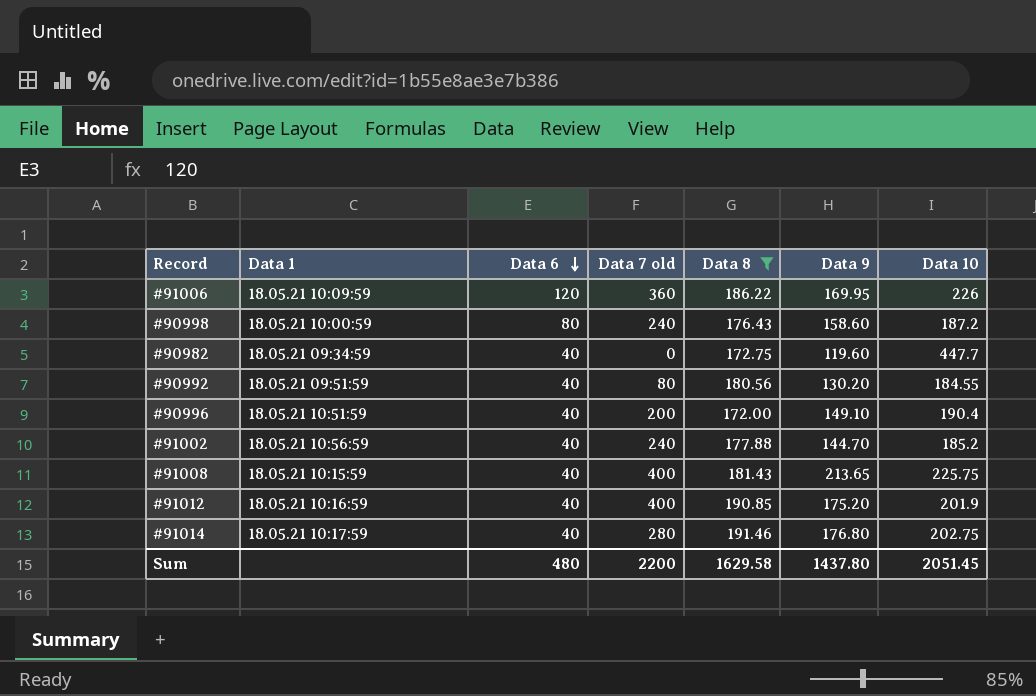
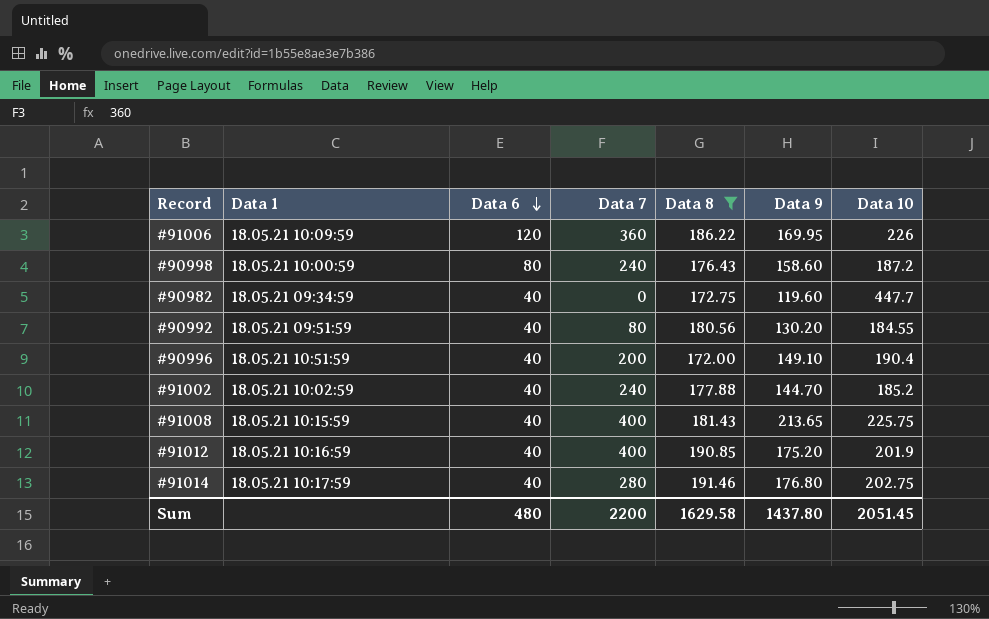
column name: Data 7 old -> Data 7
#91002 | Data 1: 18.05.21 10:56:59 -> 18.05.21 10:02:59

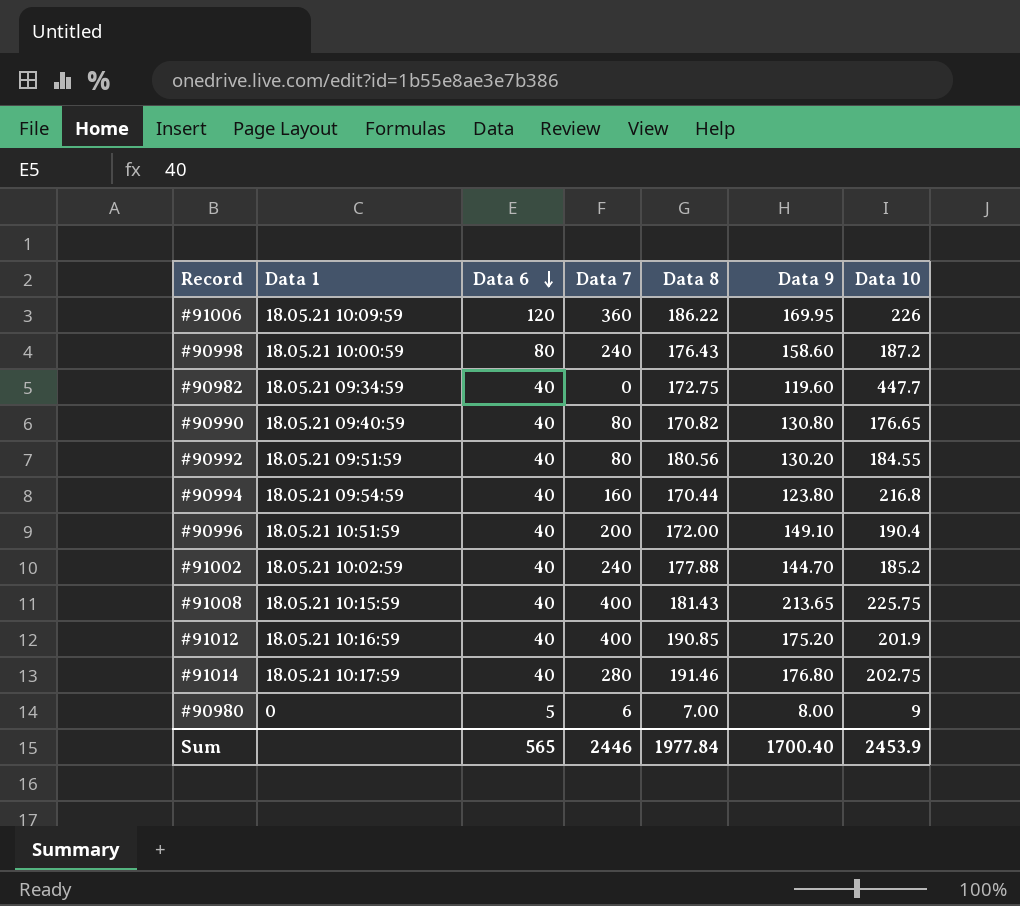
filter: Data 8 >= 172.00 -> none
Sum | Data 6: 480 -> 565
Sum | Data 7: 2200 -> 2446
Sum | Data 8: 1629.58 -> 1977.84
Sum | Data 9: 1437.80 -> 1700.40
Sum | Data 10: 2051.45 -> 2453.9

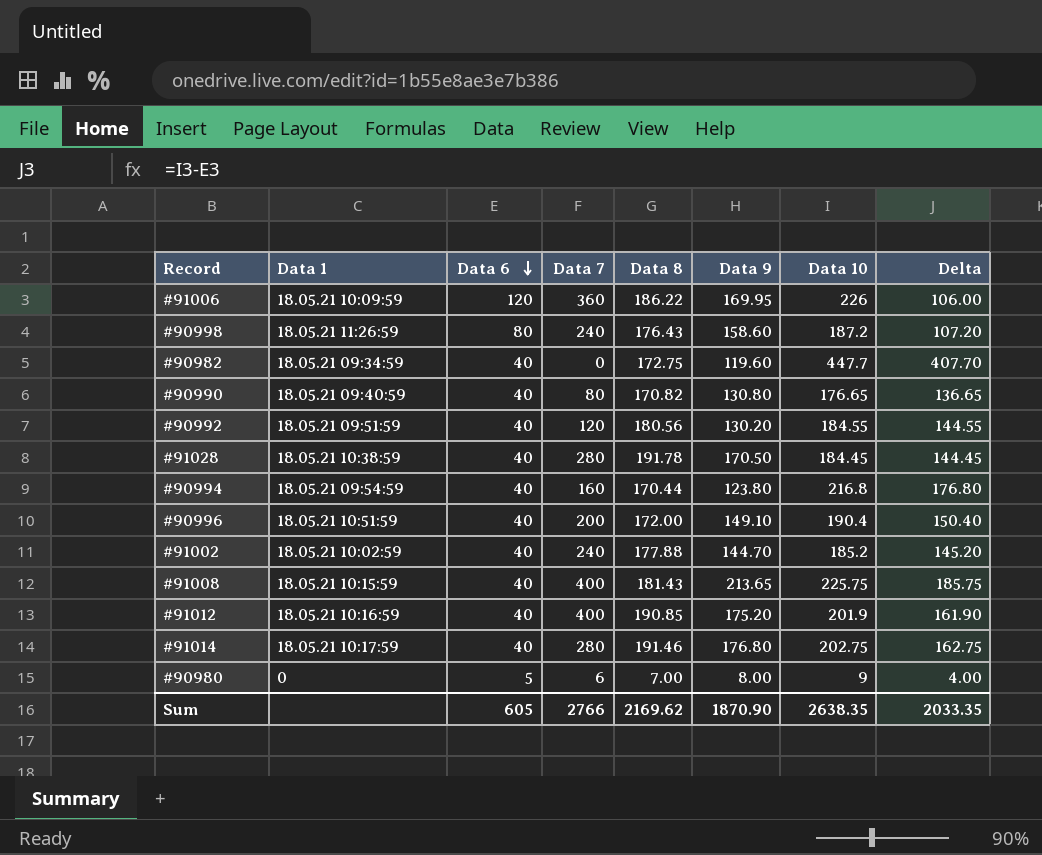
column Delta | formula: none -> [Data 10] - [Data 6]
#90998 | Data 1: 18.05.21 10:00:59 -> 18.05.21 11:26:59
#90992 | Data 7: 80 -> 120
row #91028: none -> 18.05.21 10:38:59 | 40 | 280 | 191.78 | 170.50 | 184.45 | 144.45
Sum | Data 6: 565 -> 605
Sum | Data 7: 2446 -> 2766
Sum | Data 8: 1977.84 -> 2169.62
Sum | Data 9: 1700.40 -> 1870.90
Sum | Data 10: 2453.9 -> 2638.35

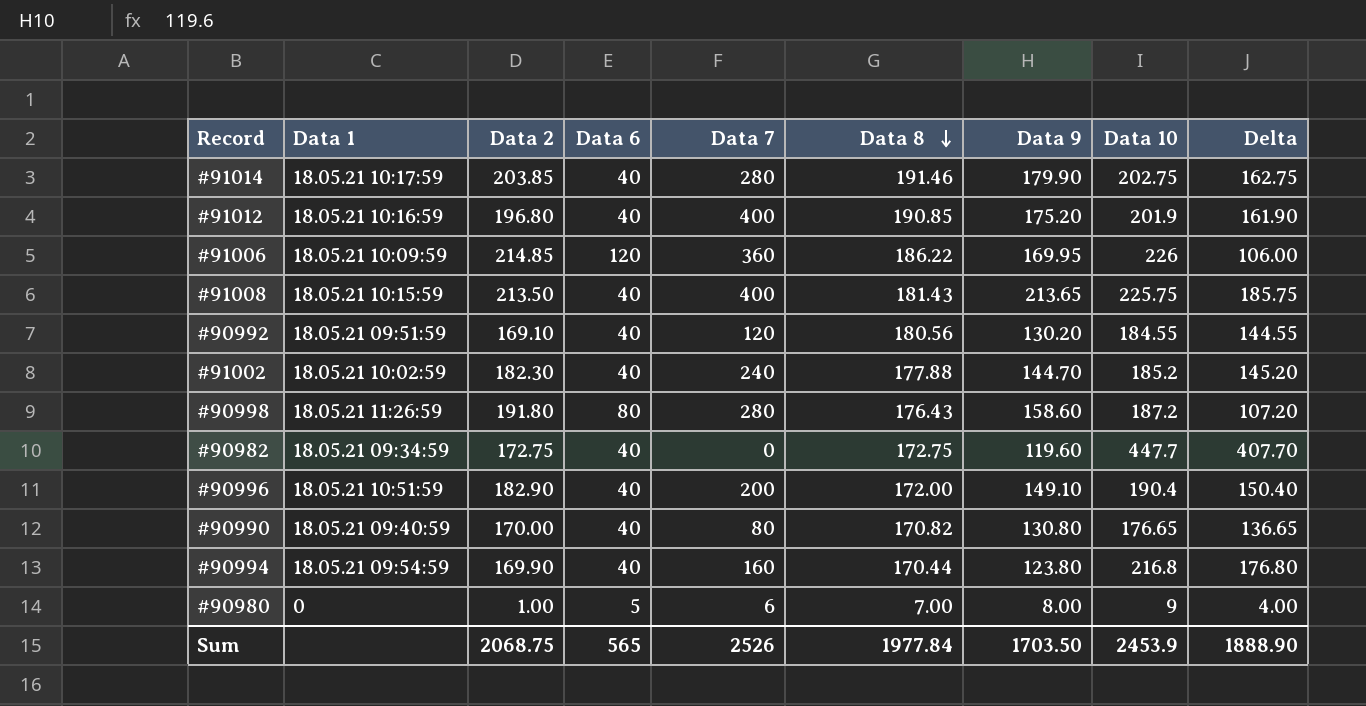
row order: Data 6 descending -> Data 8 descending
column Data 2 | position: none -> 3
row #91028: 18.05.21 10:38:59 | 40 | 280 | 191.78 | 170.50 | 184.45 | 144.45 -> none
#91014 | Data 9: 176.80 -> 179.90
#90998 | Data 7: 240 -> 280
Sum | Data 6: 605 -> 565
Sum | Data 7: 2766 -> 2526
Sum | Data 8: 2169.62 -> 1977.84
Sum | Data 9: 1870.90 -> 1703.50
Sum | Data 10: 2638.35 -> 2453.9
Sum | Delta: 2033.35 -> 1888.90

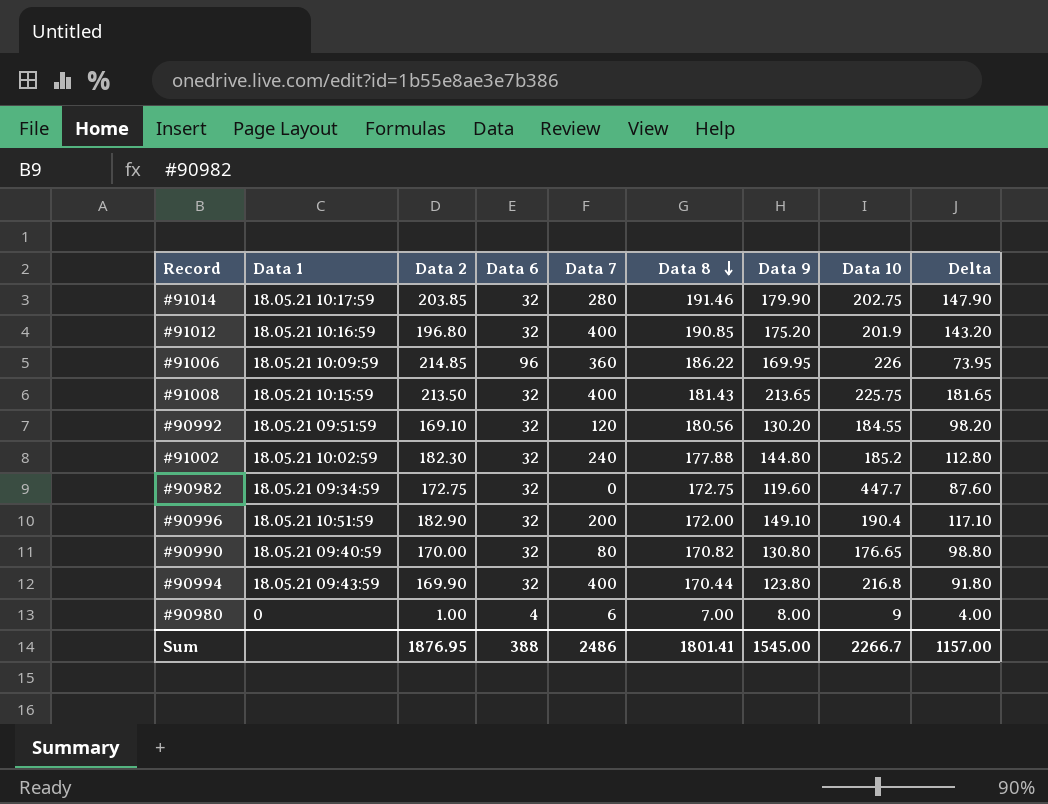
column Delta | formula: [Data 10] - [Data 6] -> [Data 9] - [Data 6]
row #90998: 18.05.21 11:26:59 | 191.80 | 80 | 280 | 176.43 | 158.60 | 187.2 | 107.20 -> none
#91014 | Data 6: 40 -> 32
#91012 | Data 6: 40 -> 32
#91006 | Data 6: 120 -> 96
#91008 | Data 6: 40 -> 32
#90992 | Data 6: 40 -> 32
#91002 | Data 6: 40 -> 32
#91002 | Data 9: 144.70 -> 144.80
#90982 | Data 6: 40 -> 32
#90996 | Data 6: 40 -> 32
#90990 | Data 6: 40 -> 32
#90994 | Data 1: 18.05.21 09:54:59 -> 18.05.21 09:43:59
#90994 | Data 6: 40 -> 32
#90994 | Data 7: 160 -> 400
#90980 | Data 6: 5 -> 4
Sum | Data 2: 2068.75 -> 1876.95
Sum | Data 6: 565 -> 388
Sum | Data 7: 2526 -> 2486
Sum | Data 8: 1977.84 -> 1801.41
Sum | Data 9: 1703.50 -> 1545.00
Sum | Data 10: 2453.9 -> 2266.7
Sum | Delta: 1888.90 -> 1157.00

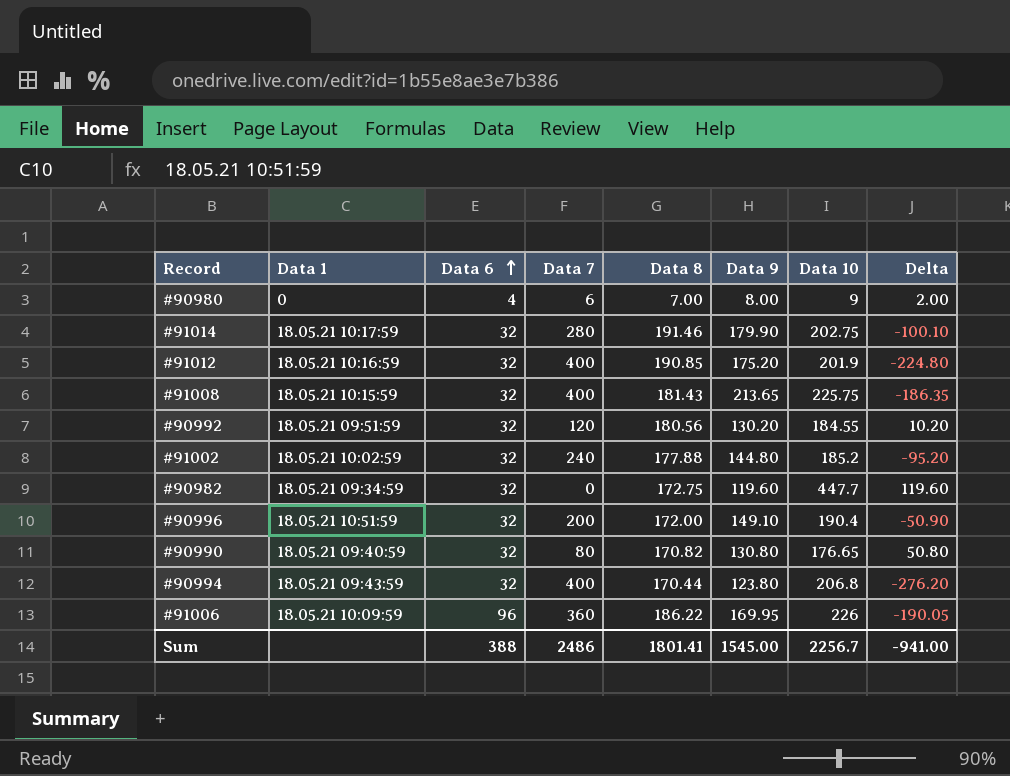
row order: Data 8 descending -> Data 6 ascending
column Data 2 | position: 3 -> none
column Delta | formula: [Data 9] - [Data 6] -> [Data 9] - [Data 7]
#90994 | Data 10: 216.8 -> 206.8
Sum | Data 10: 2266.7 -> 2256.7
Sum | Delta: 1157.00 -> -941.00

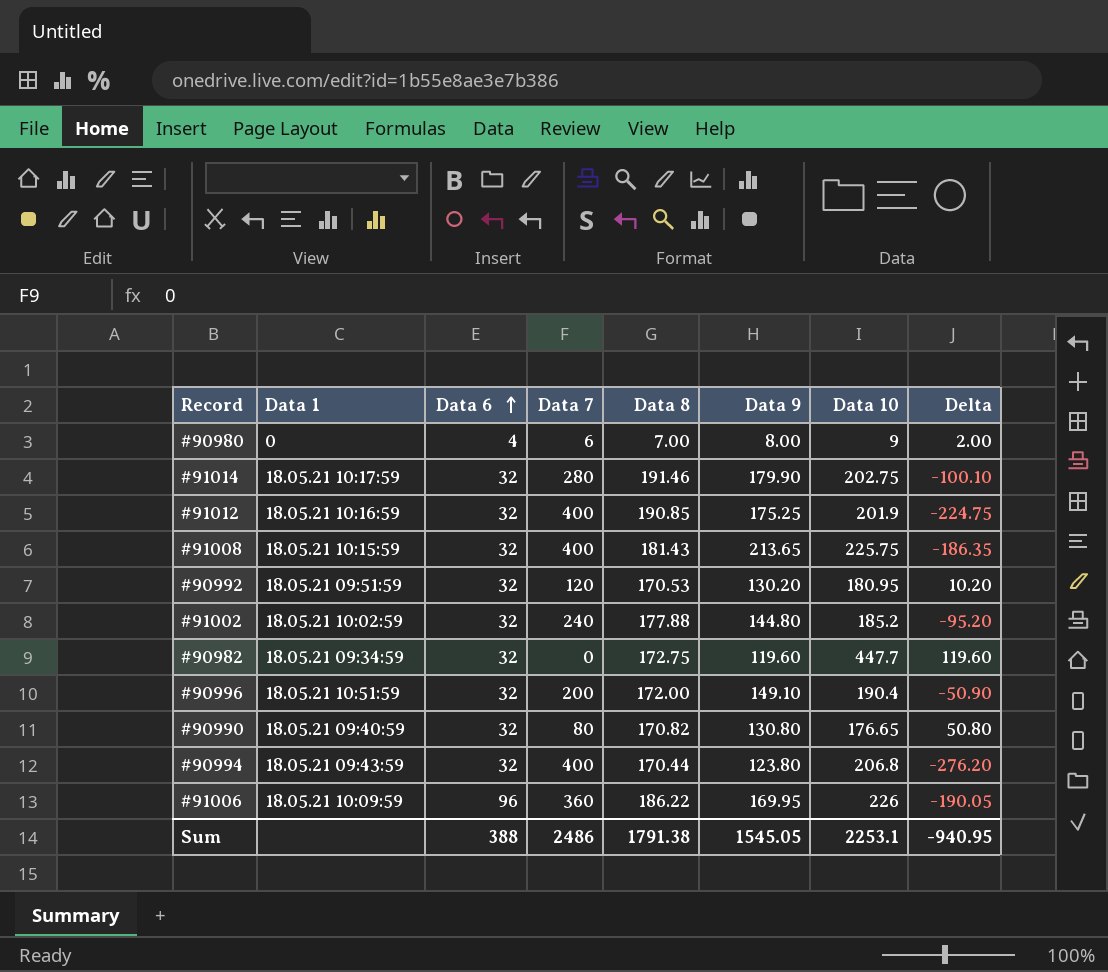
#91012 | Data 9: 175.20 -> 175.25
#91012 | Delta: -224.80 -> -224.75
#90992 | Data 8: 180.56 -> 170.53
#90992 | Data 10: 184.55 -> 180.95
Sum | Data 8: 1801.41 -> 1791.38
Sum | Data 9: 1545.00 -> 1545.05
Sum | Data 10: 2256.7 -> 2253.1
Sum | Delta: -941.00 -> -940.95

